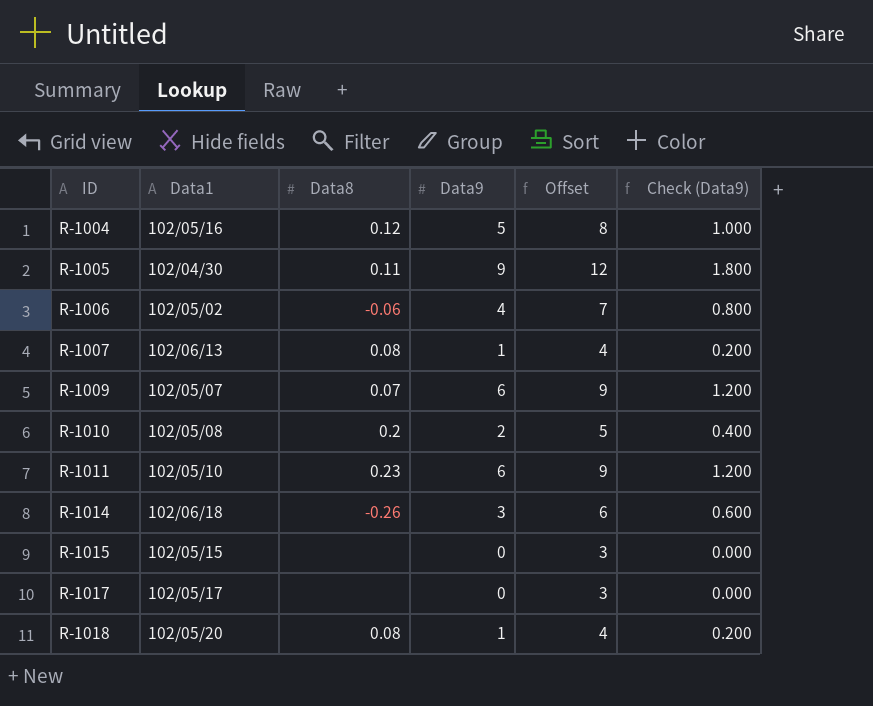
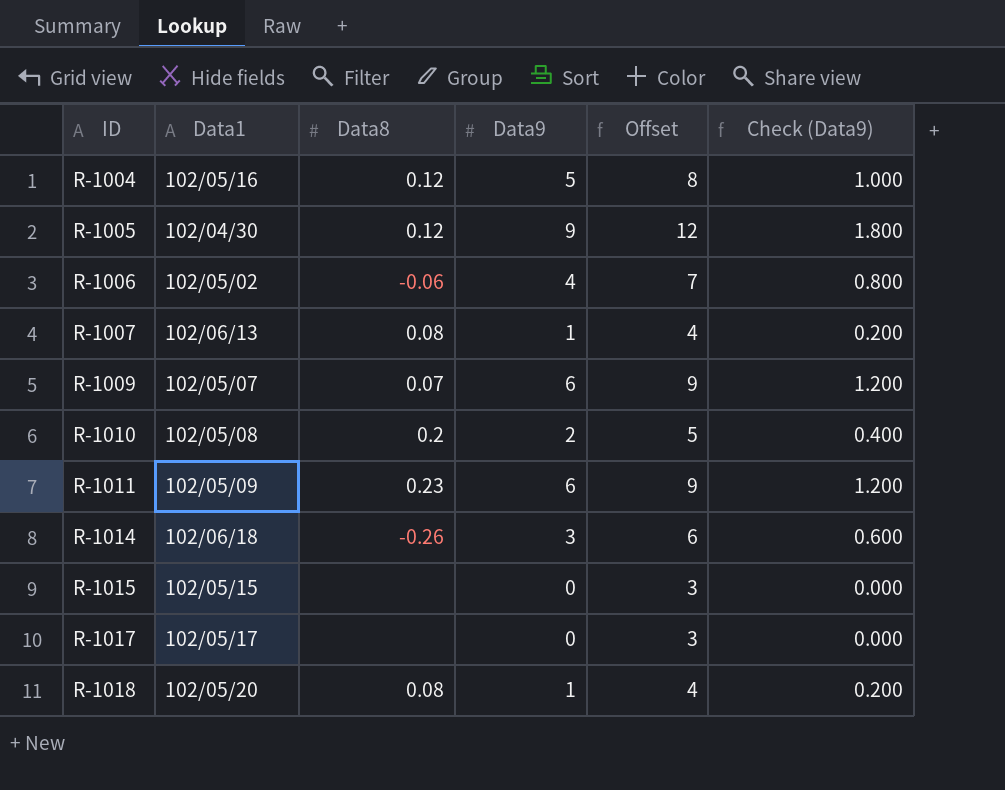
R-1005 | Data8: 0.11 -> 0.12
R-1011 | Data1: 102/05/10 -> 102/05/09

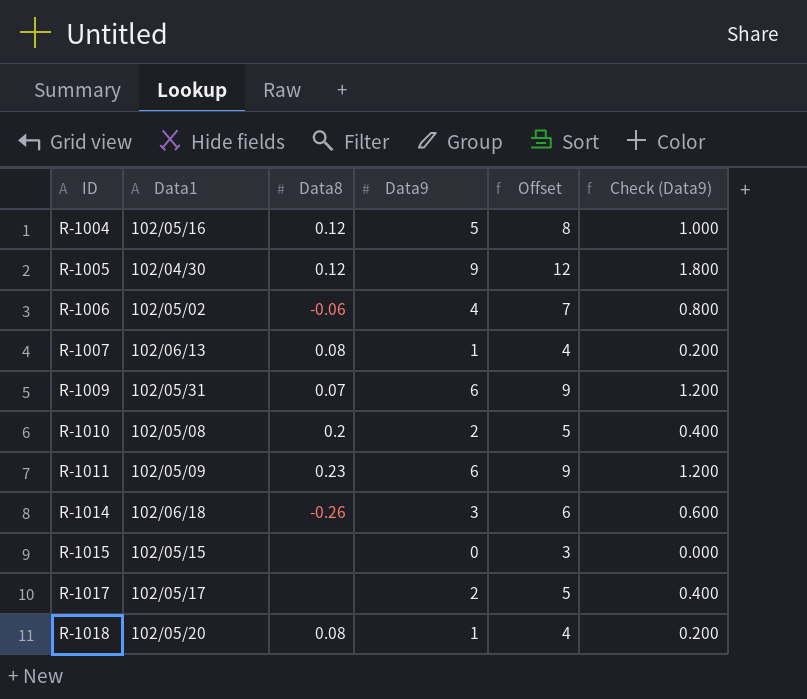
R-1009 | Data1: 102/05/07 -> 102/05/31
R-1017 | Data9: 0 -> 2
R-1017 | Offset: 3 -> 5
R-1017 | Check (Data9): 0.000 -> 0.400

